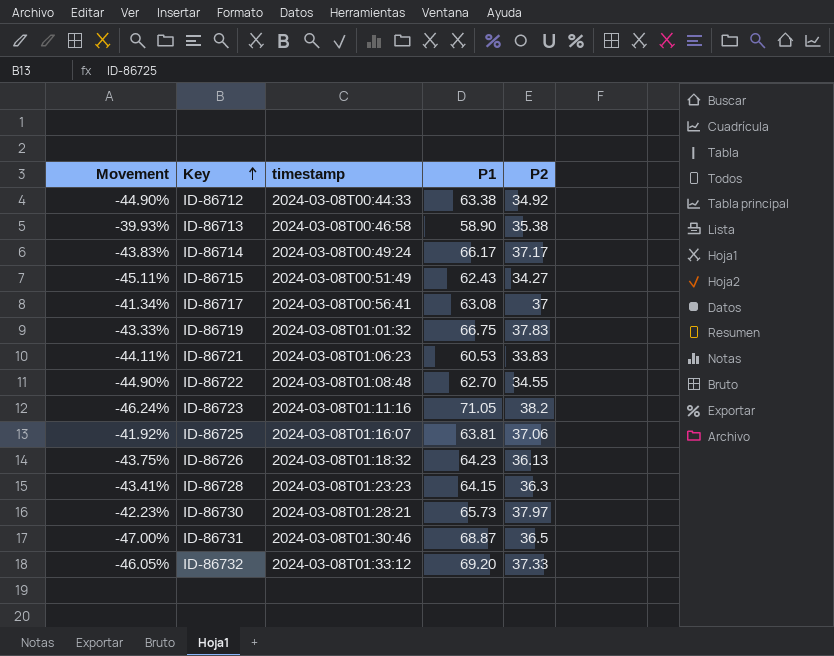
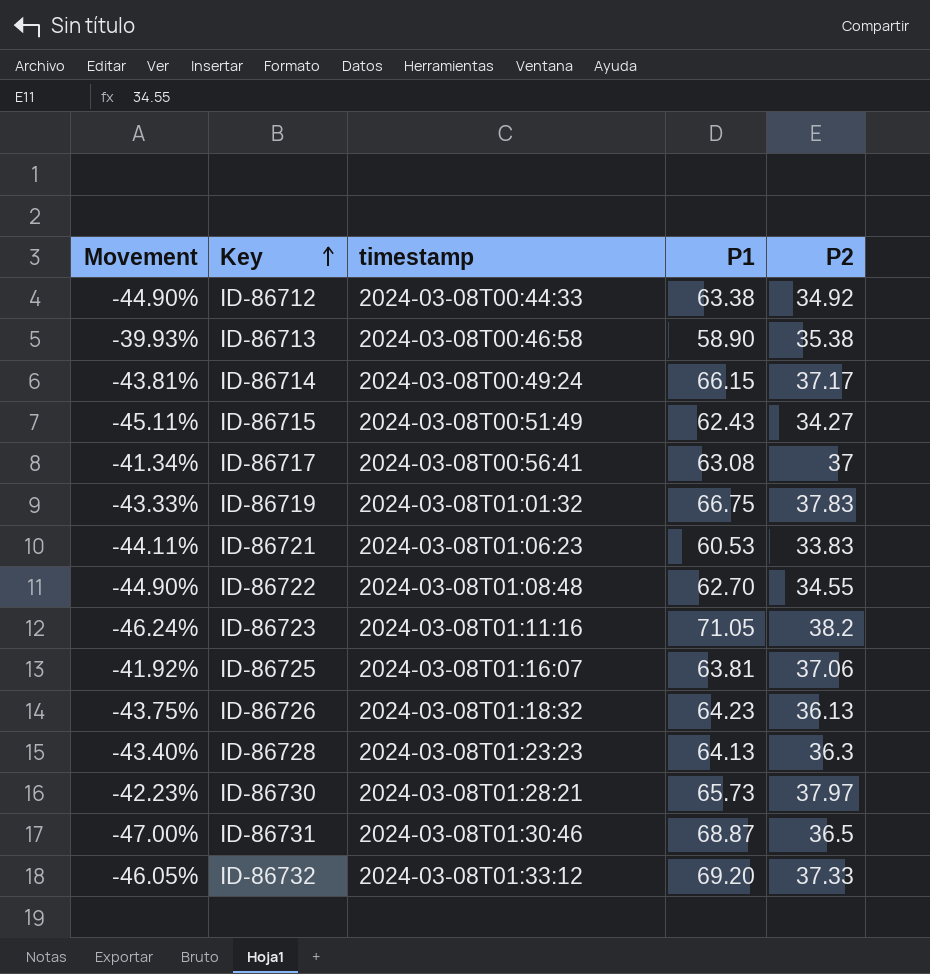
ID-86714 | Movement: -43.83% -> -43.81%
ID-86714 | P1: 66.17 -> 66.15
ID-86728 | Movement: -43.41% -> -43.40%
ID-86728 | P1: 64.15 -> 64.13

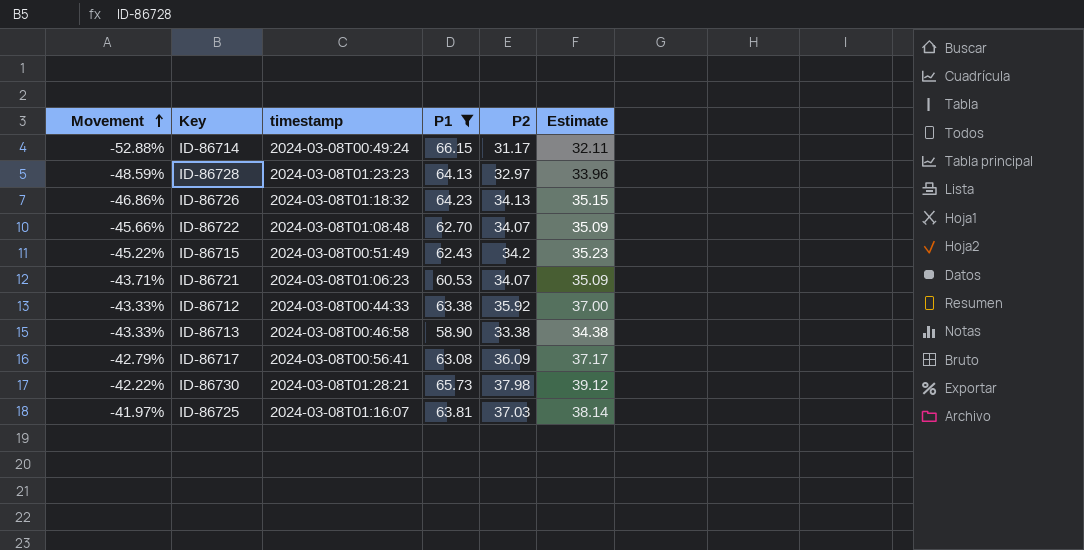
filter: none -> P1 <= 66.15
row order: Key ascending -> Movement ascending
column Estimate | formula: none -> [P2] * 1.03
ID-86714 | Movement: -43.81% -> -52.88%
ID-86714 | P2: 37.17 -> 31.17
ID-86728 | Movement: -43.40% -> -48.59%
ID-86728 | P2: 36.3 -> 32.97
ID-86726 | Movement: -43.75% -> -46.86%
ID-86726 | P2: 36.13 -> 34.13
ID-86722 | Movement: -44.90% -> -45.66%
ID-86722 | P2: 34.55 -> 34.07
ID-86715 | Movement: -45.11% -> -45.22%
ID-86715 | P2: 34.27 -> 34.2
ID-86721 | Movement: -44.11% -> -43.71%
ID-86721 | P2: 33.83 -> 34.07
ID-86712 | Movement: -44.90% -> -43.33%
ID-86712 | P2: 34.92 -> 35.92
ID-86713 | Movement: -39.93% -> -43.33%
ID-86713 | P2: 35.38 -> 33.38
ID-86717 | Movement: -41.34% -> -42.79%
ID-86717 | P2: 37 -> 36.09
ID-86730 | Movement: -42.23% -> -42.22%
ID-86730 | P2: 37.97 -> 37.98
ID-86725 | Movement: -41.92% -> -41.97%
ID-86725 | P2: 37.06 -> 37.03

